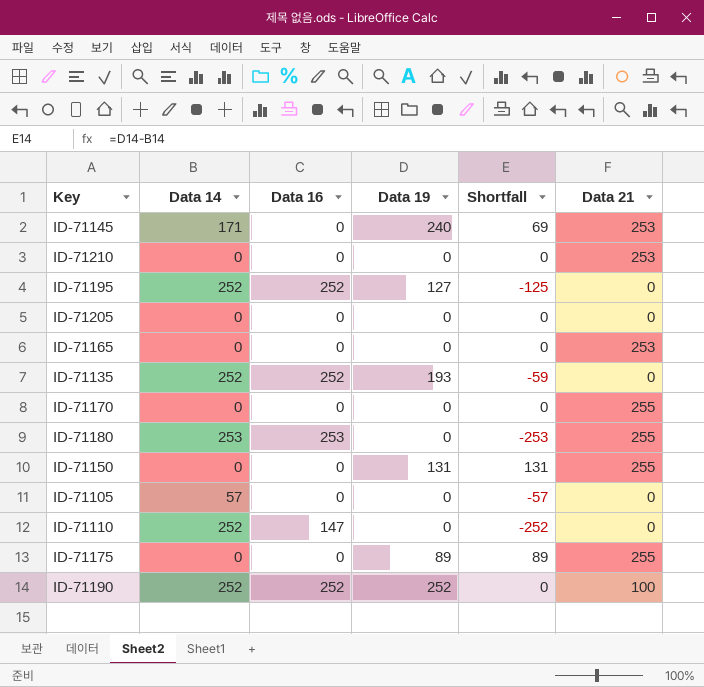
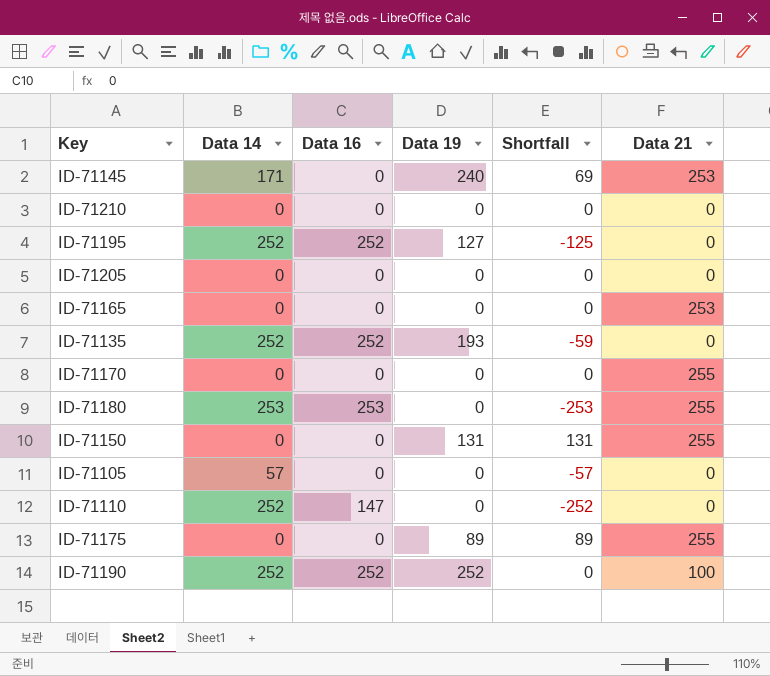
ID-71210 | Data 21: 253 -> 0

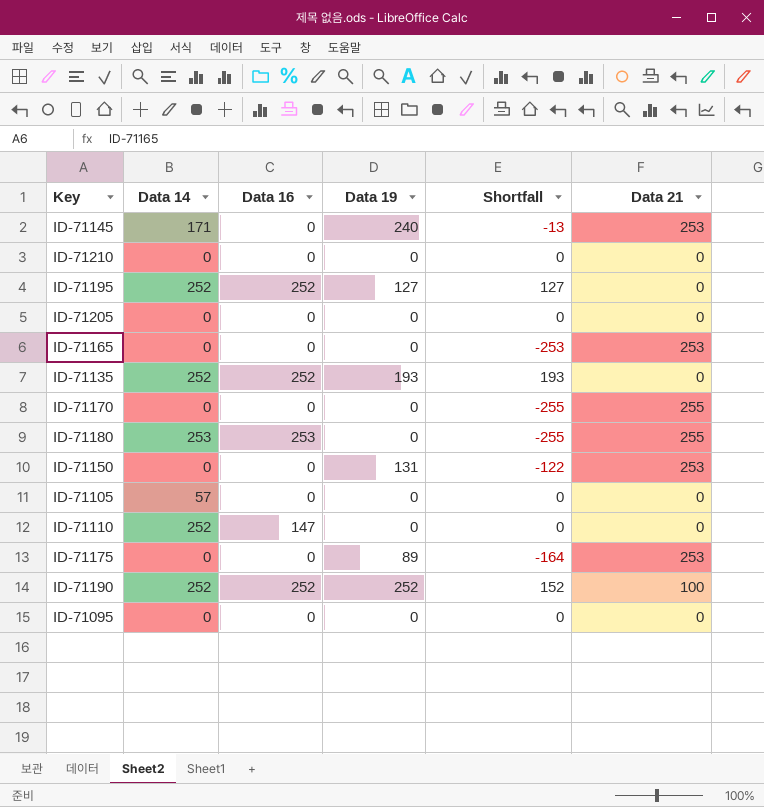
column Shortfall | formula: [Data 19] - [Data 14] -> [Data 19] - [Data 21]
ID-71150 | Data 21: 255 -> 253
ID-71175 | Data 21: 255 -> 253
row ID-71095: none -> 0 | 0 | 0 | 0 | 0

